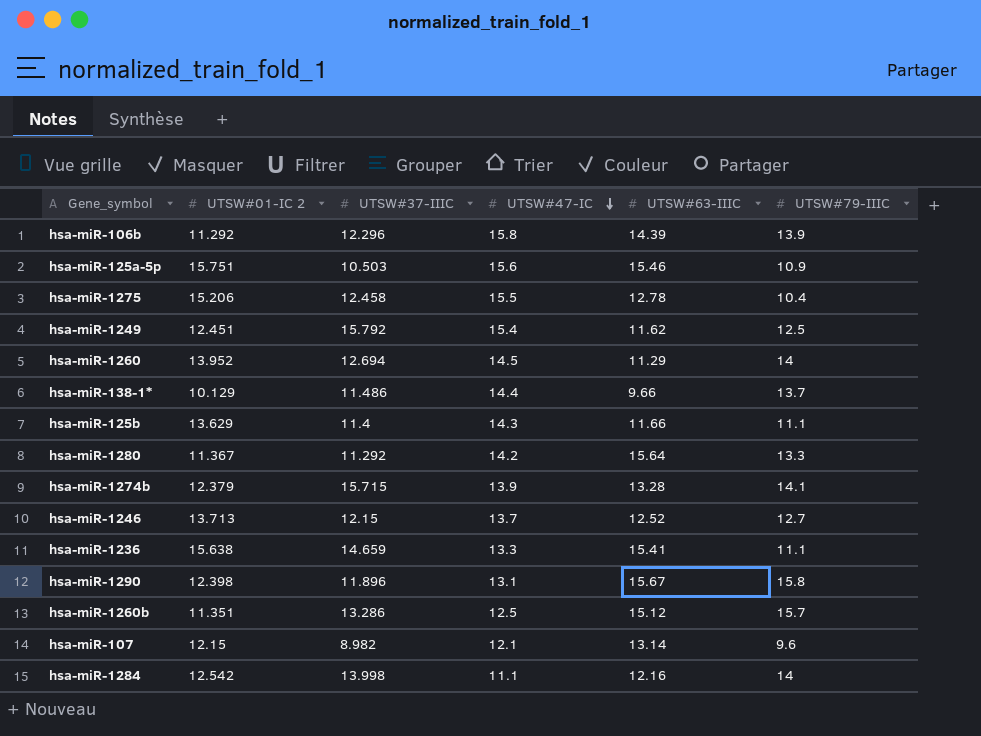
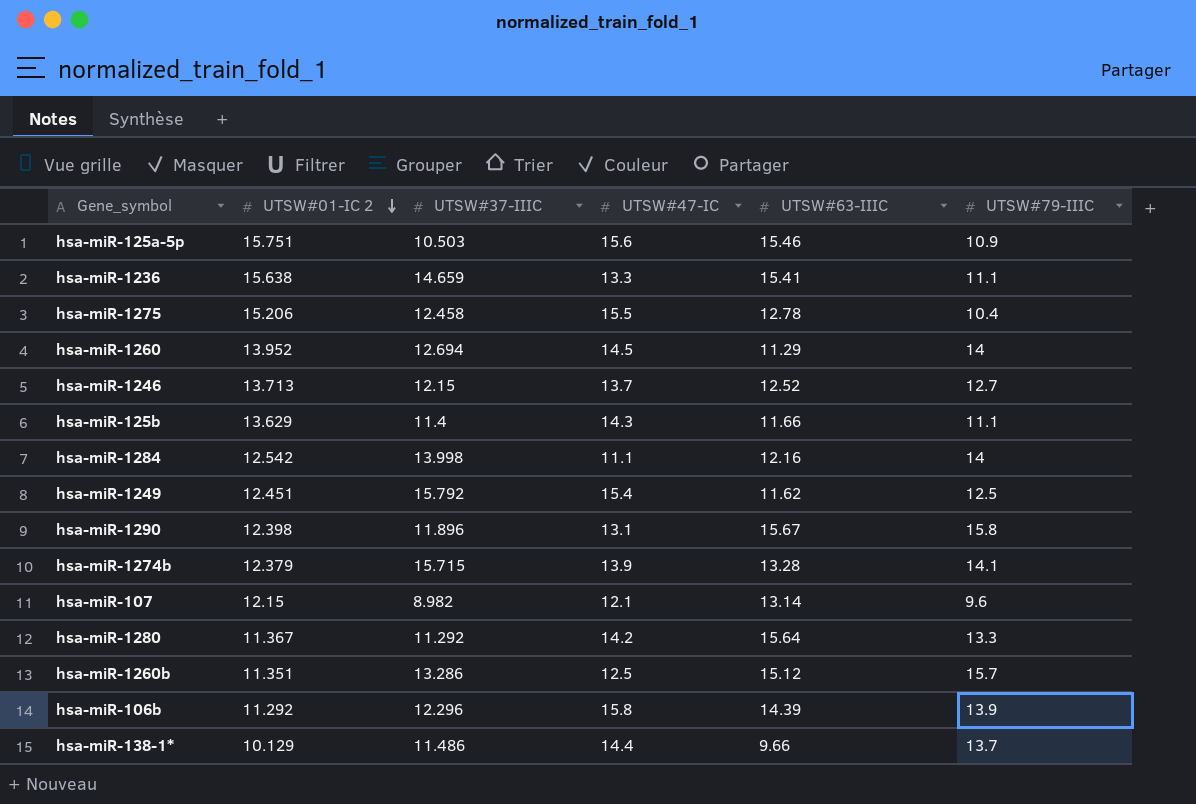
row order: UTSW#47-IC descending -> UTSW#01-IC 2 descending

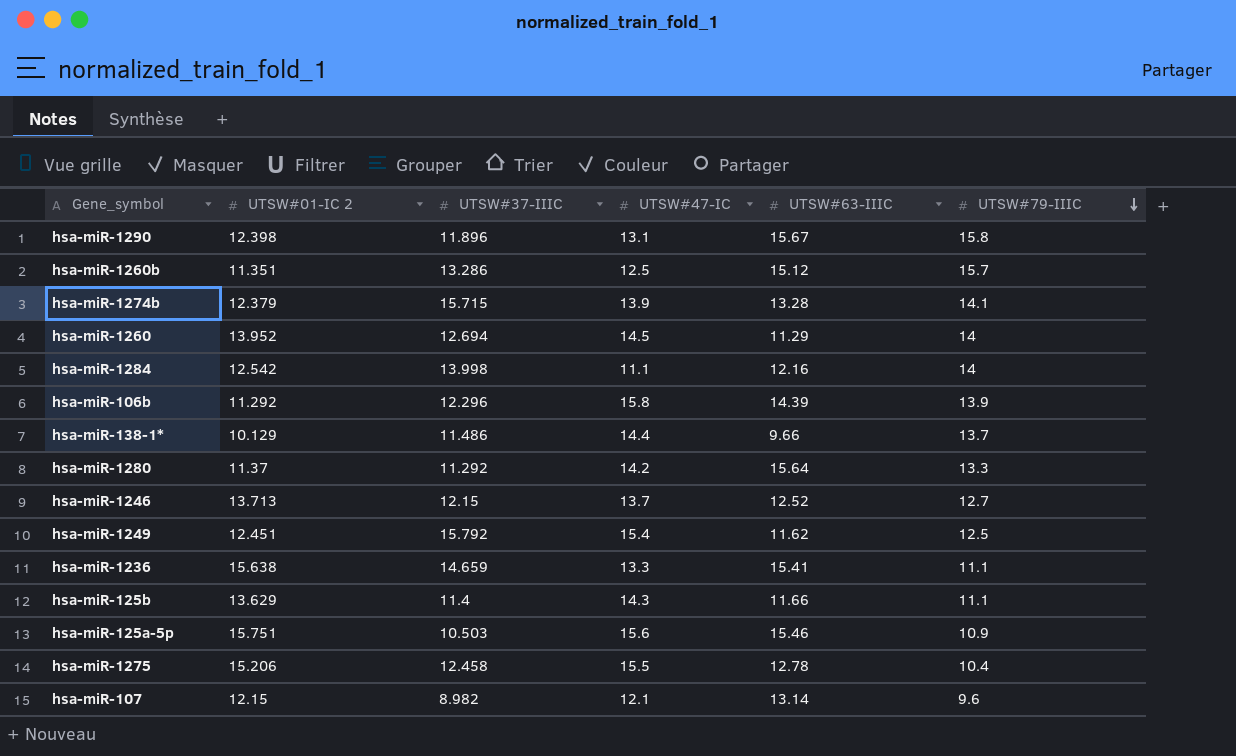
row order: UTSW#01-IC 2 descending -> UTSW#79-IIIC descending
hsa-miR-1280 | UTSW#01-IC 2: 11.367 -> 11.37

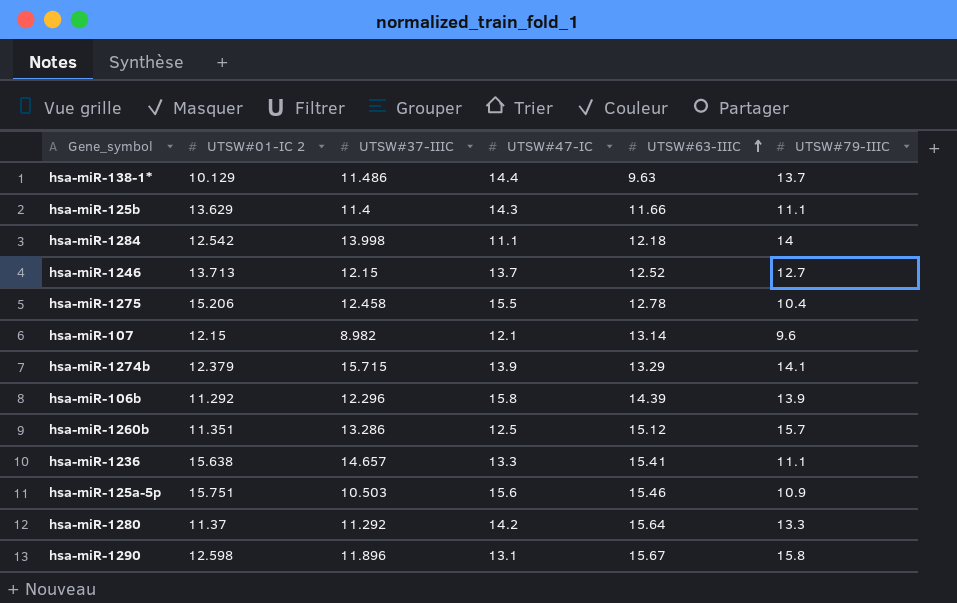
row order: UTSW#79-IIIC descending -> UTSW#63-IIIC ascending
row hsa-miR-1260: 13.952 | 12.694 | 14.5 | 11.29 | 14 -> none
row hsa-miR-1249: 12.451 | 15.792 | 15.4 | 11.62 | 12.5 -> none
hsa-miR-138-1* | UTSW#63-IIIC: 9.66 -> 9.63
hsa-miR-1284 | UTSW#63-IIIC: 12.16 -> 12.18
hsa-miR-1274b | UTSW#63-IIIC: 13.28 -> 13.29
hsa-miR-1236 | UTSW#37-IIIC: 14.659 -> 14.657
hsa-miR-1290 | UTSW#01-IC 2: 12.398 -> 12.598

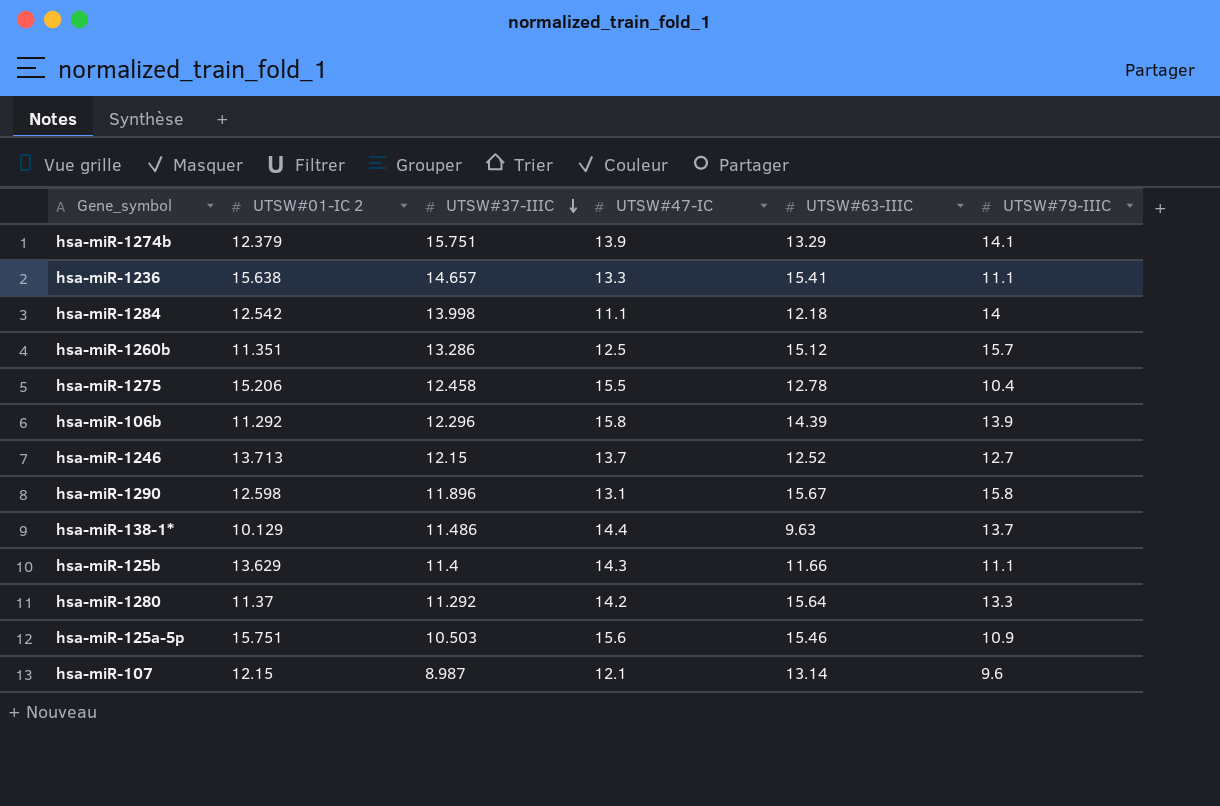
row order: UTSW#63-IIIC ascending -> UTSW#37-IIIC descending
hsa-miR-1274b | UTSW#37-IIIC: 15.715 -> 15.751
hsa-miR-107 | UTSW#37-IIIC: 8.982 -> 8.987

